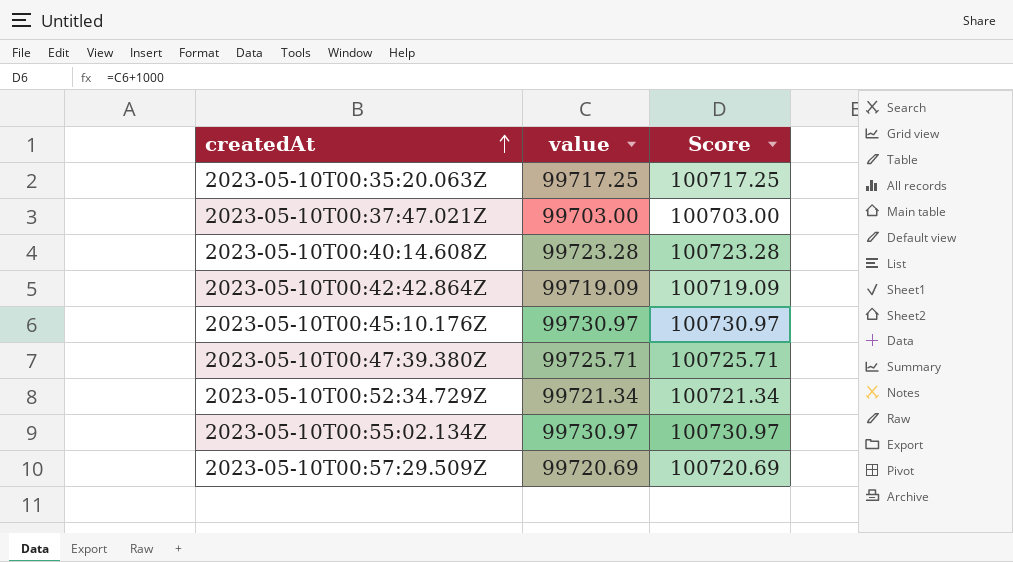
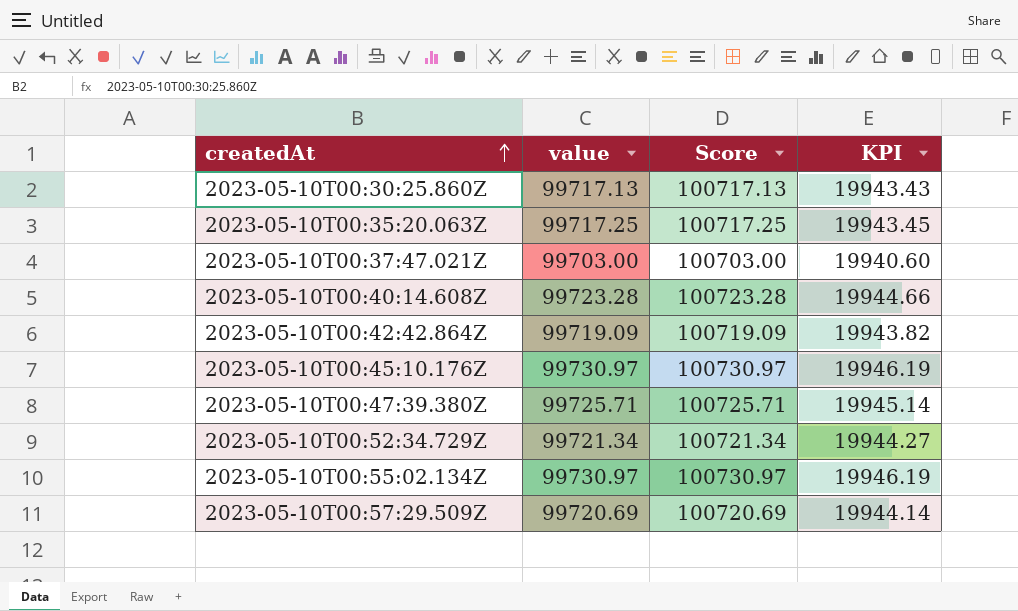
column KPI | formula: none -> [value] * 0.2
row 2023-05-10T00:30:25.860Z: none -> 99717.13 | 100717.13 | 19943.43

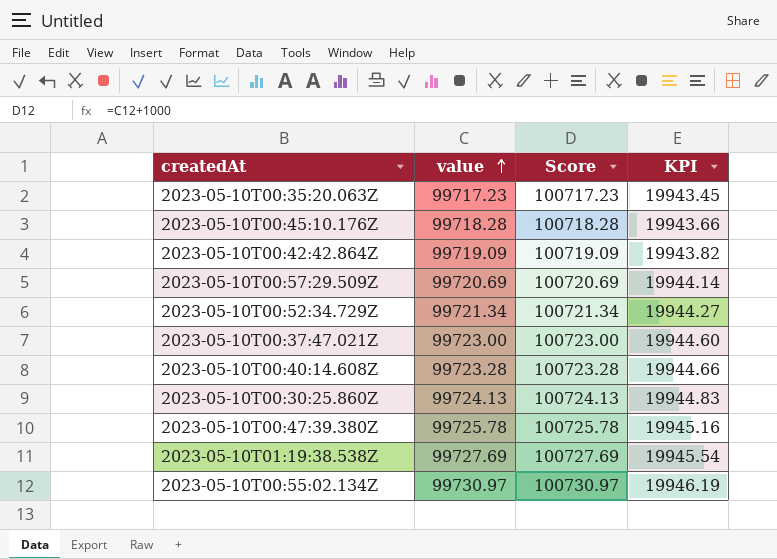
row order: createdAt ascending -> value ascending
2023-05-10T00:35:20.063Z | value: 99717.25 -> 99717.23
2023-05-10T00:35:20.063Z | Score: 100717.25 -> 100717.23
2023-05-10T00:45:10.176Z | value: 99730.97 -> 99718.28
2023-05-10T00:45:10.176Z | Score: 100730.97 -> 100718.28
2023-05-10T00:45:10.176Z | KPI: 19946.19 -> 19943.66
2023-05-10T00:37:47.021Z | value: 99703.00 -> 99723.00
2023-05-10T00:37:47.021Z | Score: 100703.00 -> 100723.00
2023-05-10T00:37:47.021Z | KPI: 19940.60 -> 19944.60
2023-05-10T00:30:25.860Z | value: 99717.13 -> 99724.13
2023-05-10T00:30:25.860Z | Score: 100717.13 -> 100724.13
2023-05-10T00:30:25.860Z | KPI: 19943.43 -> 19944.83
2023-05-10T00:47:39.380Z | value: 99725.71 -> 99725.78
2023-05-10T00:47:39.380Z | Score: 100725.71 -> 100725.78
2023-05-10T00:47:39.380Z | KPI: 19945.14 -> 19945.16
row 2023-05-10T01:19:38.538Z: none -> 99727.69 | 100727.69 | 19945.54

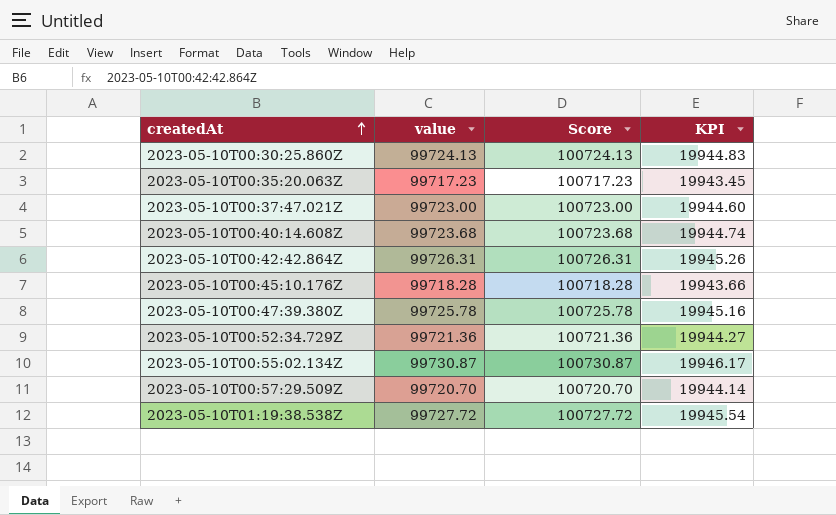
row order: value ascending -> createdAt ascending
2023-05-10T00:40:14.608Z | value: 99723.28 -> 99723.68
2023-05-10T00:40:14.608Z | Score: 100723.28 -> 100723.68
2023-05-10T00:40:14.608Z | KPI: 19944.66 -> 19944.74
2023-05-10T00:42:42.864Z | value: 99719.09 -> 99726.31
2023-05-10T00:42:42.864Z | Score: 100719.09 -> 100726.31
2023-05-10T00:42:42.864Z | KPI: 19943.82 -> 19945.26
2023-05-10T00:52:34.729Z | value: 99721.34 -> 99721.36
2023-05-10T00:52:34.729Z | Score: 100721.34 -> 100721.36
2023-05-10T00:55:02.134Z | value: 99730.97 -> 99730.87
2023-05-10T00:55:02.134Z | Score: 100730.97 -> 100730.87
2023-05-10T00:55:02.134Z | KPI: 19946.19 -> 19946.17
2023-05-10T00:57:29.509Z | value: 99720.69 -> 99720.70
2023-05-10T00:57:29.509Z | Score: 100720.69 -> 100720.70
2023-05-10T01:19:38.538Z | value: 99727.69 -> 99727.72
2023-05-10T01:19:38.538Z | Score: 100727.69 -> 100727.72

